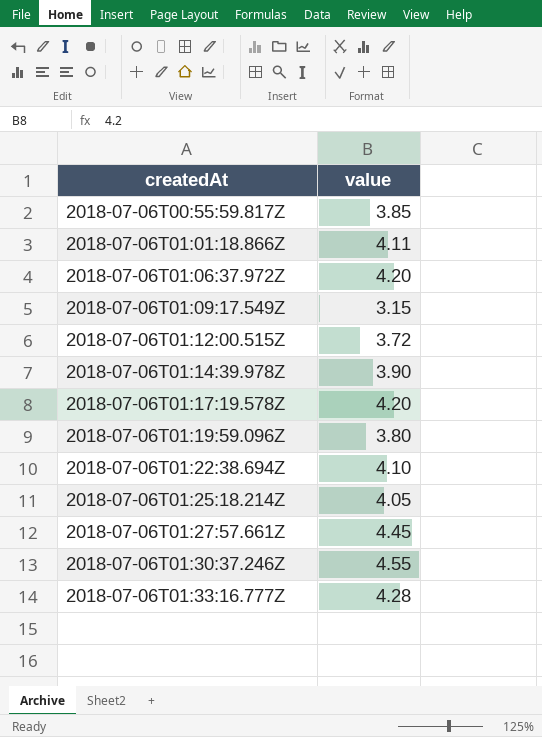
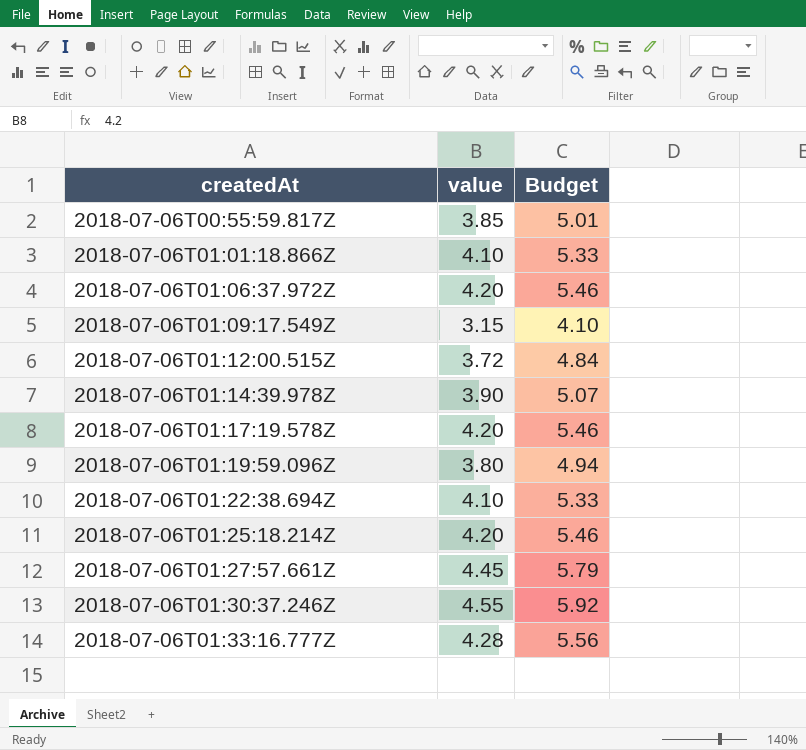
column Budget | formula: none -> [value] * 1.3
2018-07-06T01:01:18.866Z | value: 4.11 -> 4.10
2018-07-06T01:25:18.214Z | value: 4.05 -> 4.20

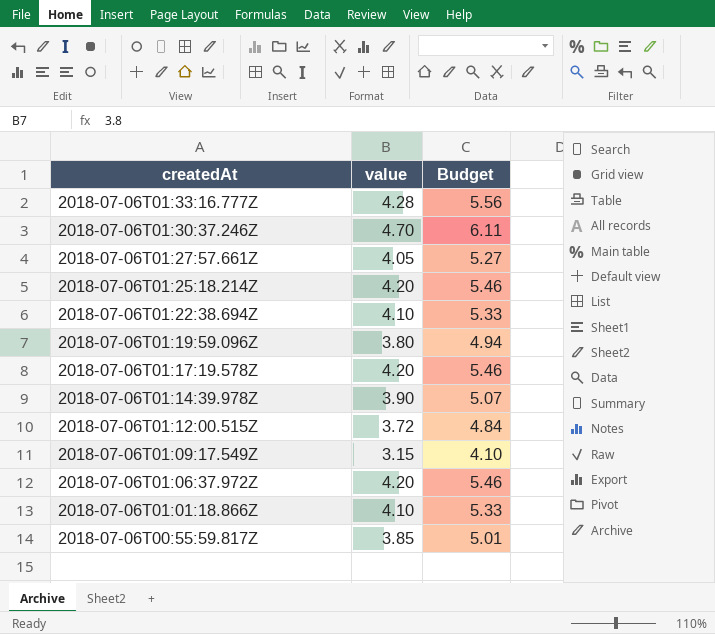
row order: createdAt ascending -> createdAt descending
2018-07-06T01:30:37.246Z | value: 4.55 -> 4.70
2018-07-06T01:30:37.246Z | Budget: 5.92 -> 6.11
2018-07-06T01:27:57.661Z | value: 4.45 -> 4.05
2018-07-06T01:27:57.661Z | Budget: 5.79 -> 5.27

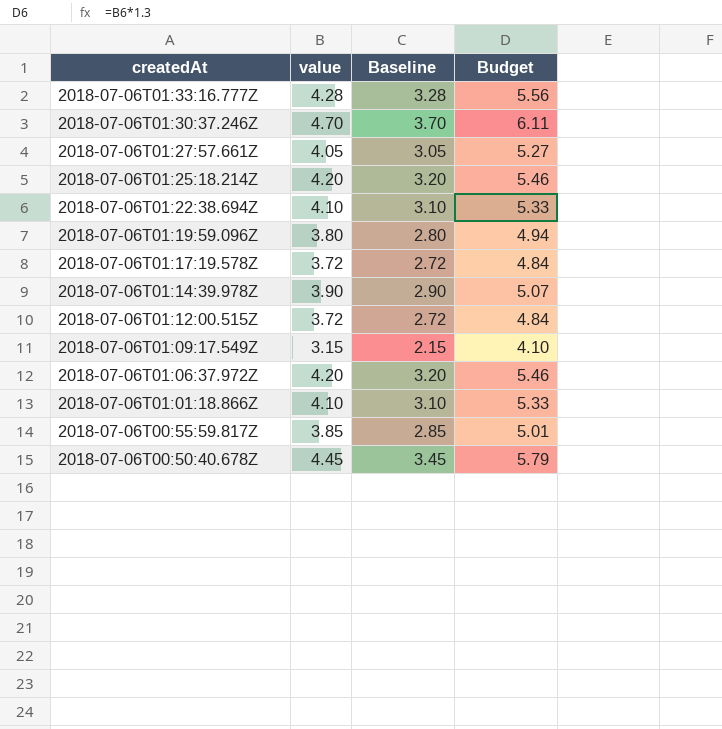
column Baseline | formula: none -> [value] - 1
2018-07-06T01:17:19.578Z | value: 4.20 -> 3.72
2018-07-06T01:17:19.578Z | Budget: 5.46 -> 4.84
row 2018-07-06T00:50:40.678Z: none -> 4.45 | 3.45 | 5.79

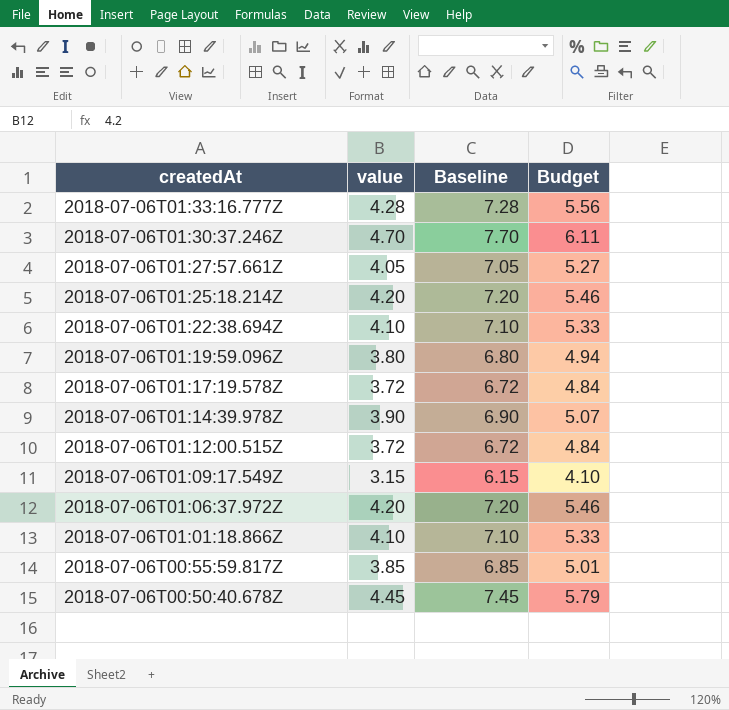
column Baseline | formula: [value] - 1 -> [value] + 3

